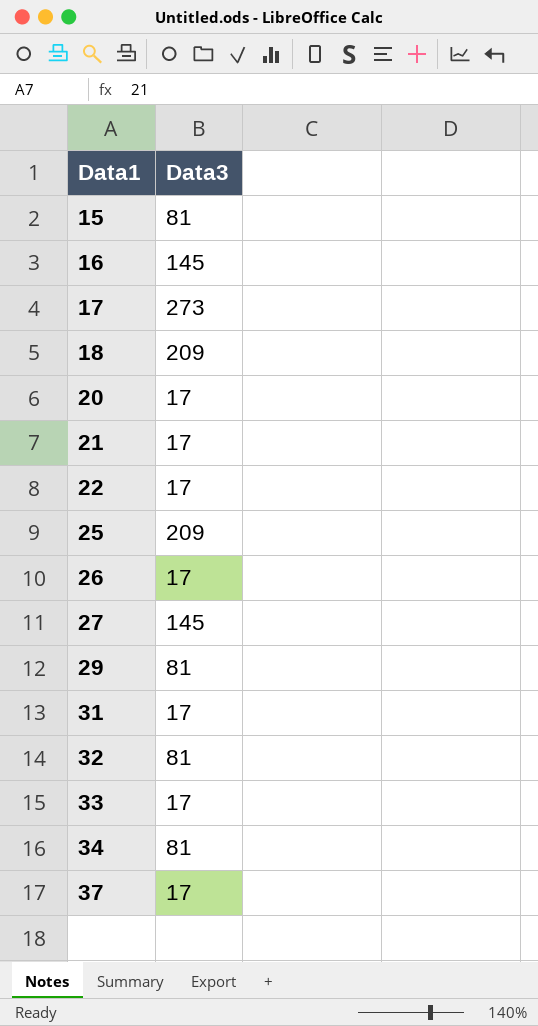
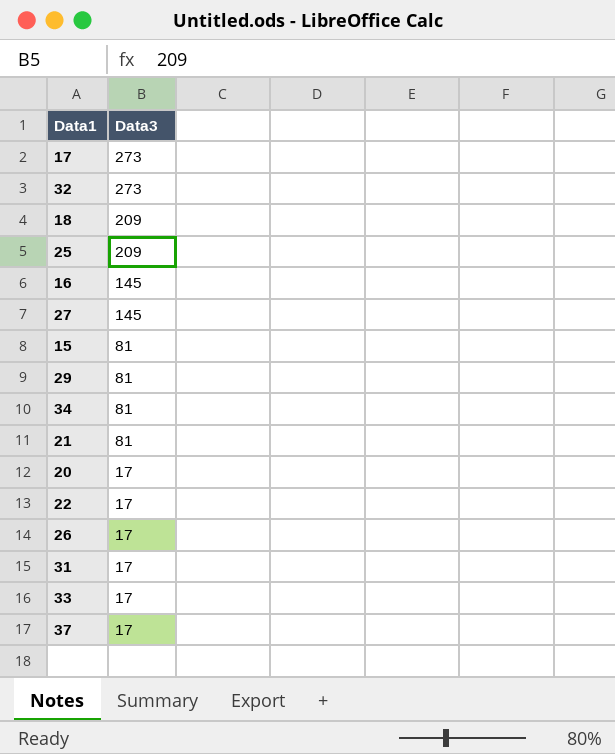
row order: Data1 ascending -> Data3 descending
32 | Data3: 81 -> 273
21 | Data3: 17 -> 81

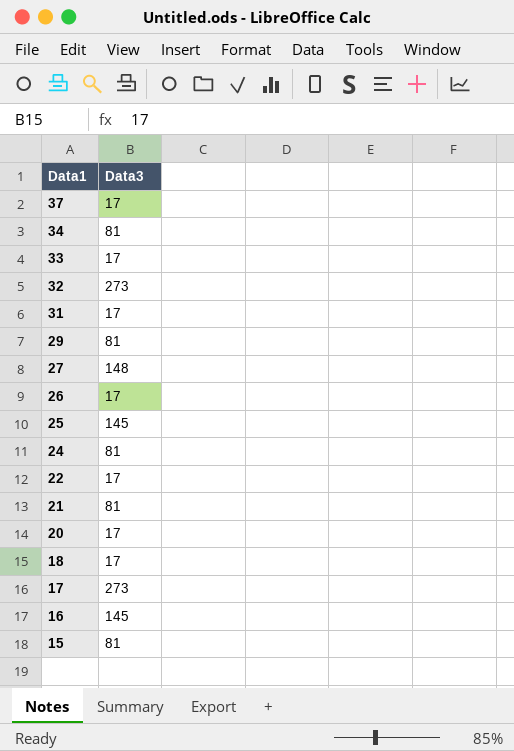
row order: Data3 descending -> Data1 descending
27 | Data3: 145 -> 148
25 | Data3: 209 -> 145
row 24: none -> 81
18 | Data3: 209 -> 17

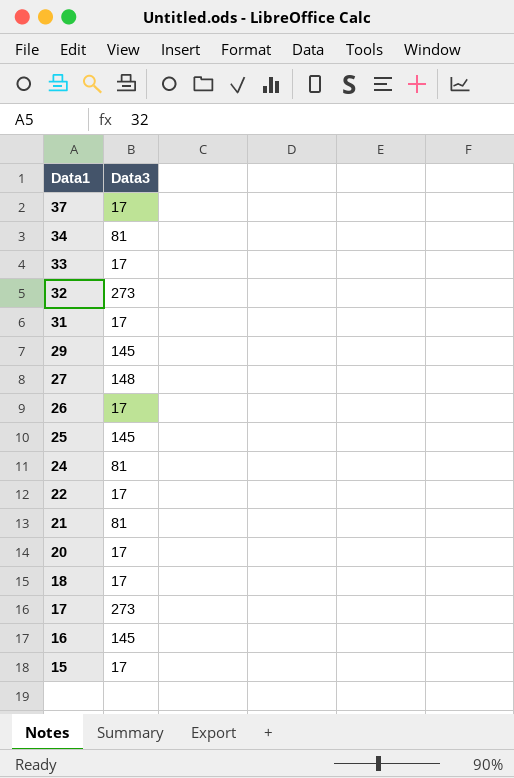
29 | Data3: 81 -> 145
15 | Data3: 81 -> 17

